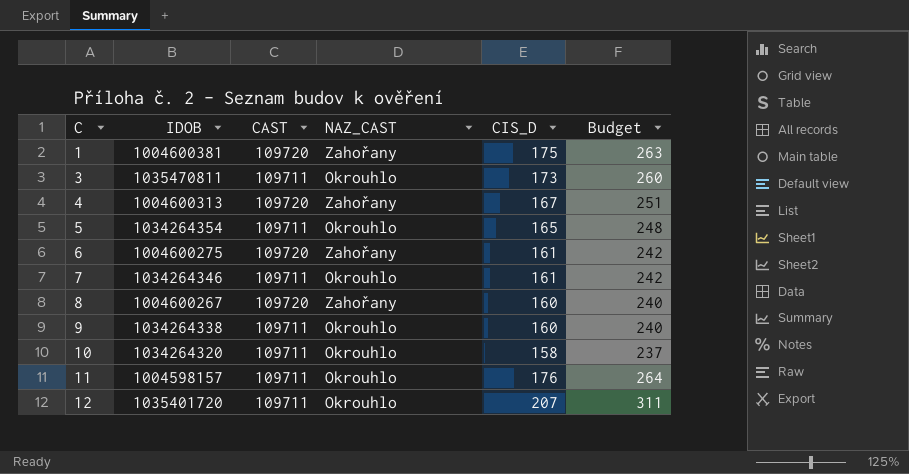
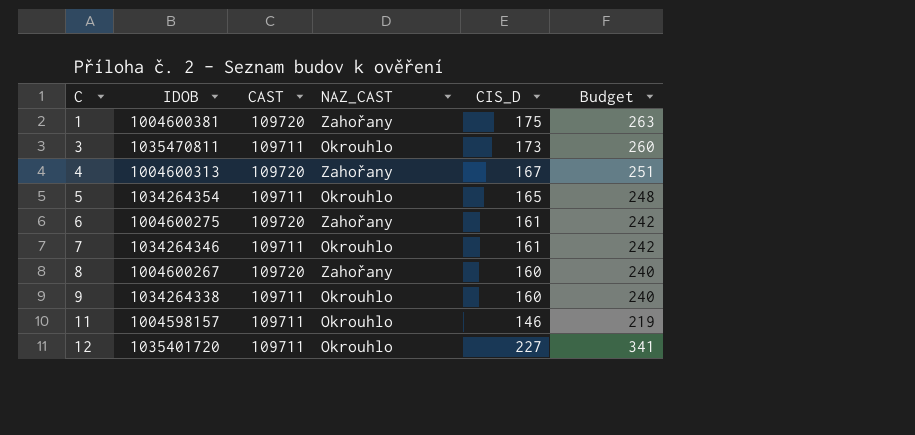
row 10: 1034264320 | 109711 | Okrouhlo | 158 | 237 -> none
11 | CIS_D: 176 -> 146
11 | Budget: 264 -> 219
12 | CIS_D: 207 -> 227
12 | Budget: 311 -> 341

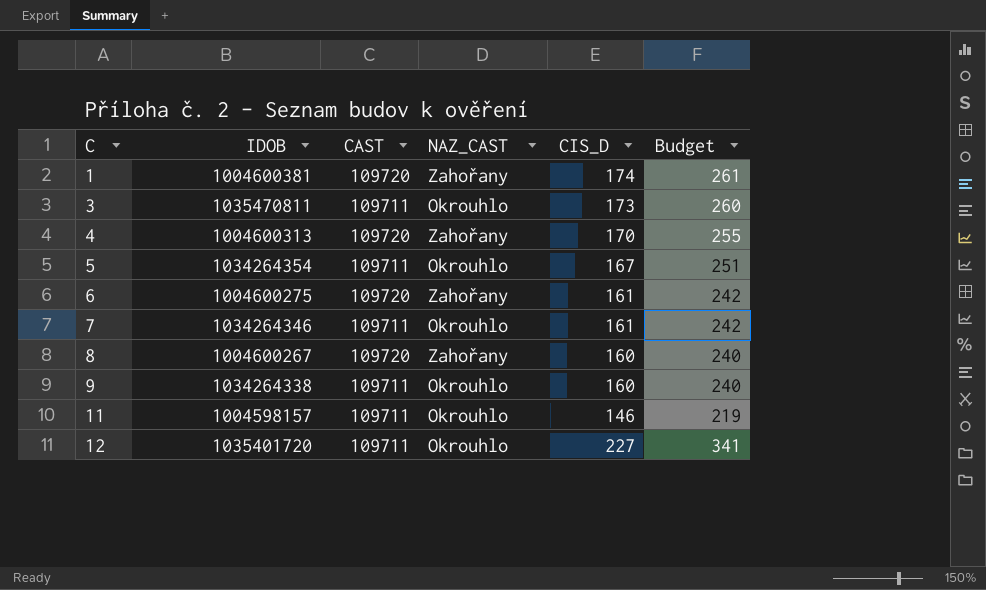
1 | CIS_D: 175 -> 174
1 | Budget: 263 -> 261
4 | CIS_D: 167 -> 170
4 | Budget: 251 -> 255
5 | CIS_D: 165 -> 167
5 | Budget: 248 -> 251

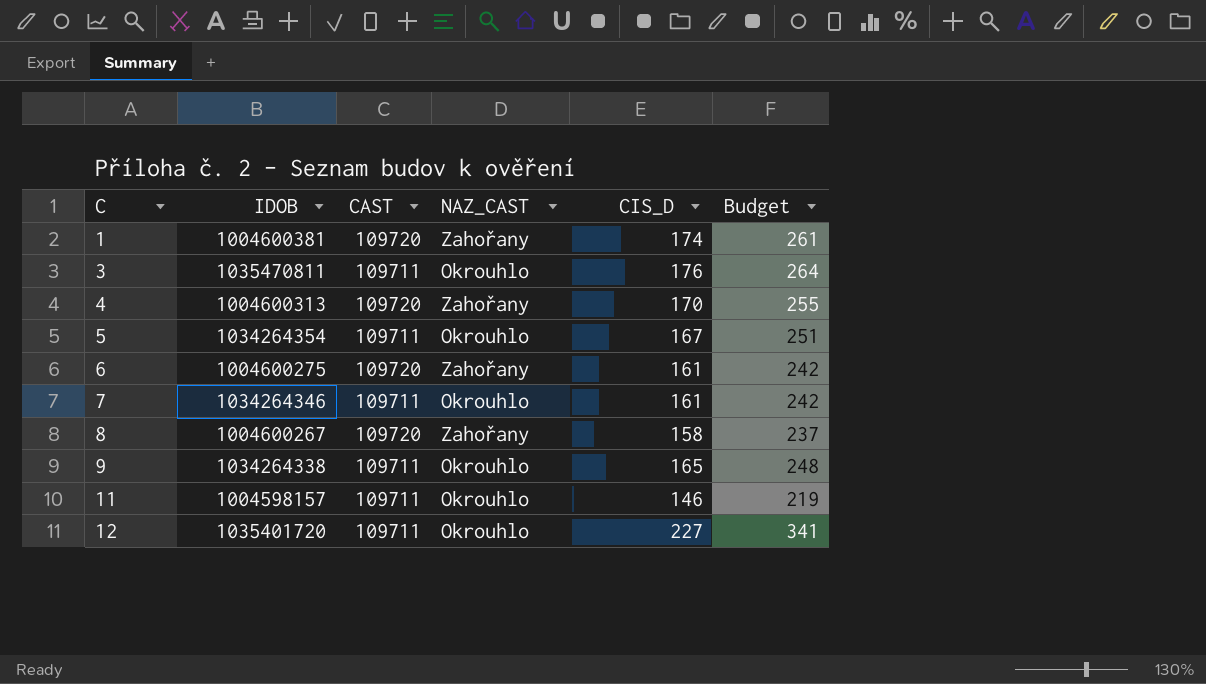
3 | CIS_D: 173 -> 176
3 | Budget: 260 -> 264
8 | CIS_D: 160 -> 158
8 | Budget: 240 -> 237
9 | CIS_D: 160 -> 165
9 | Budget: 240 -> 248

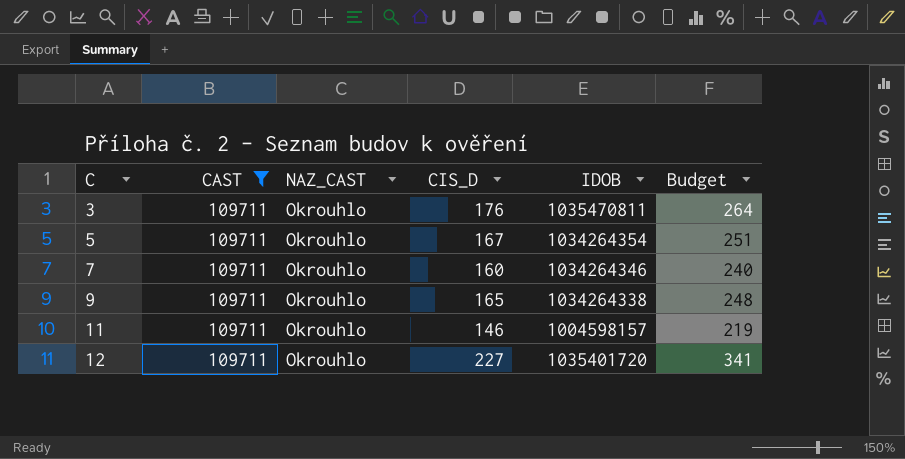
filter: none -> CAST = 109711
column IDOB | position: 2 -> 5
7 | CIS_D: 161 -> 160
7 | Budget: 242 -> 240

